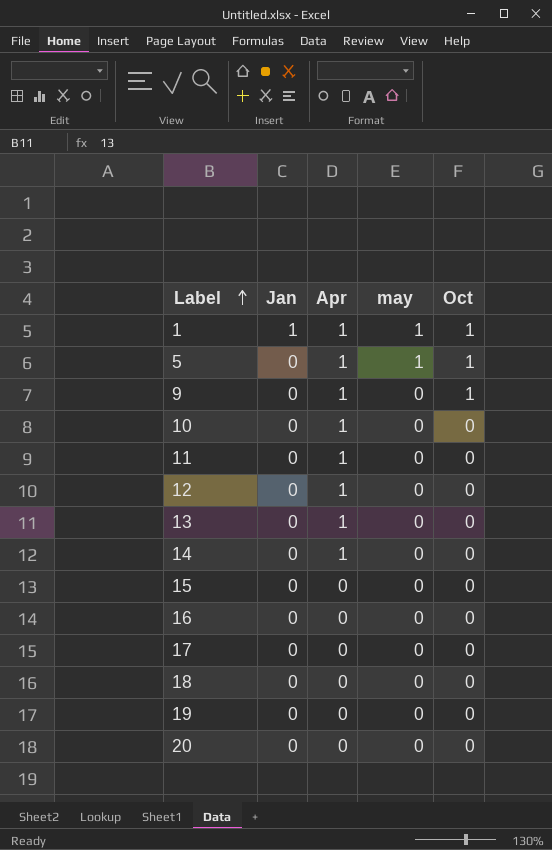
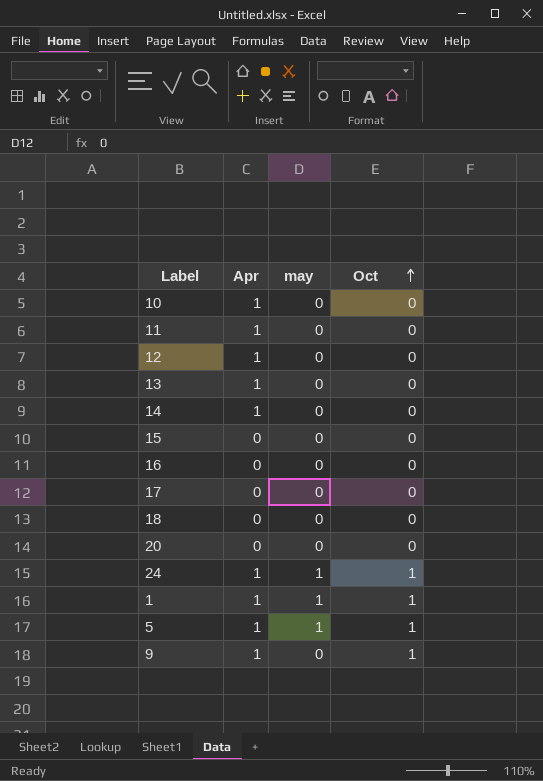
row order: Label ascending -> Oct ascending
column Jan | position: 2 -> none
row 19: 0 | 0 | 0 | 0 -> none
row 24: none -> 1 | 1 | 1

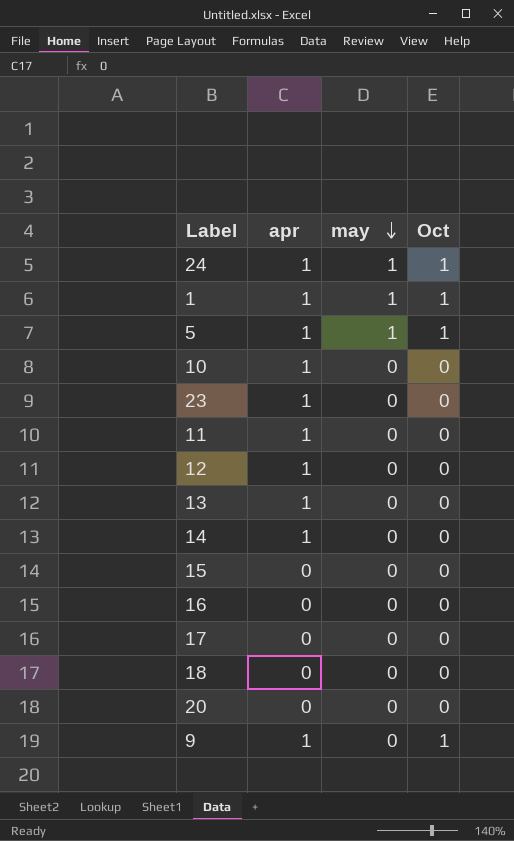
row order: Oct ascending -> may descending
column name: Apr -> apr
row 23: none -> 1 | 0 | 0

